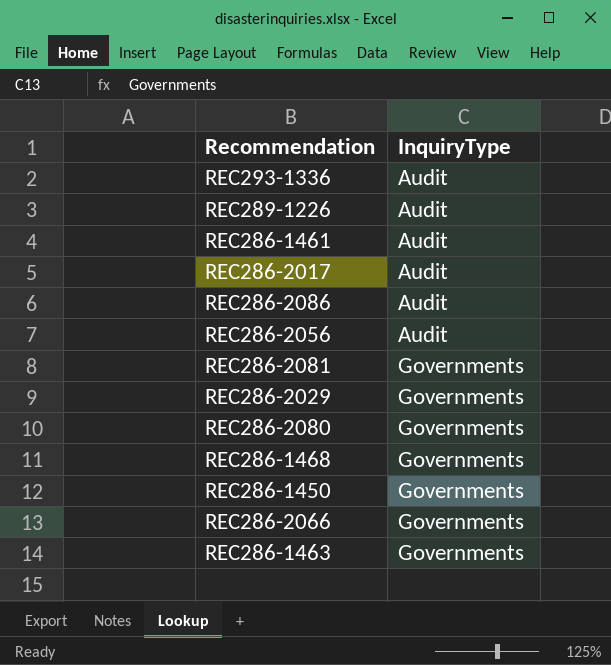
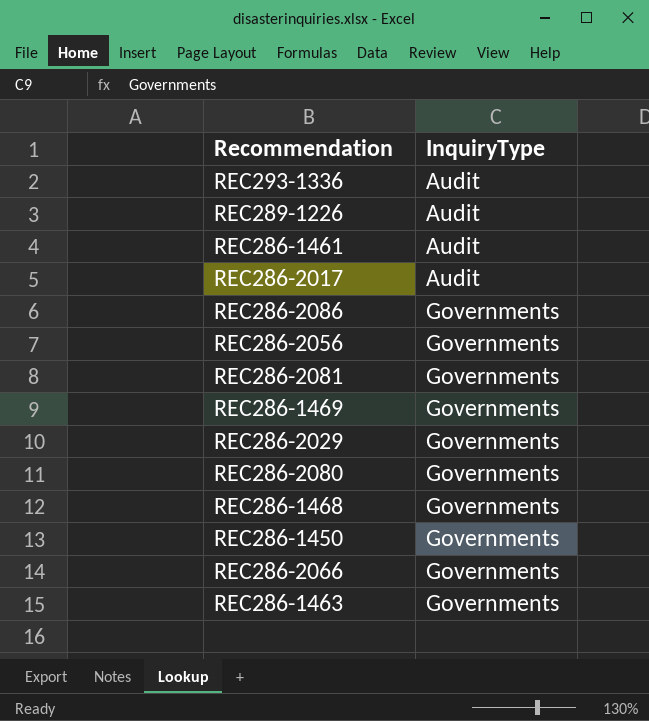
REC286-2086 | InquiryType: Audit -> Governments
REC286-2056 | InquiryType: Audit -> Governments
row REC286-1469: none -> Governments

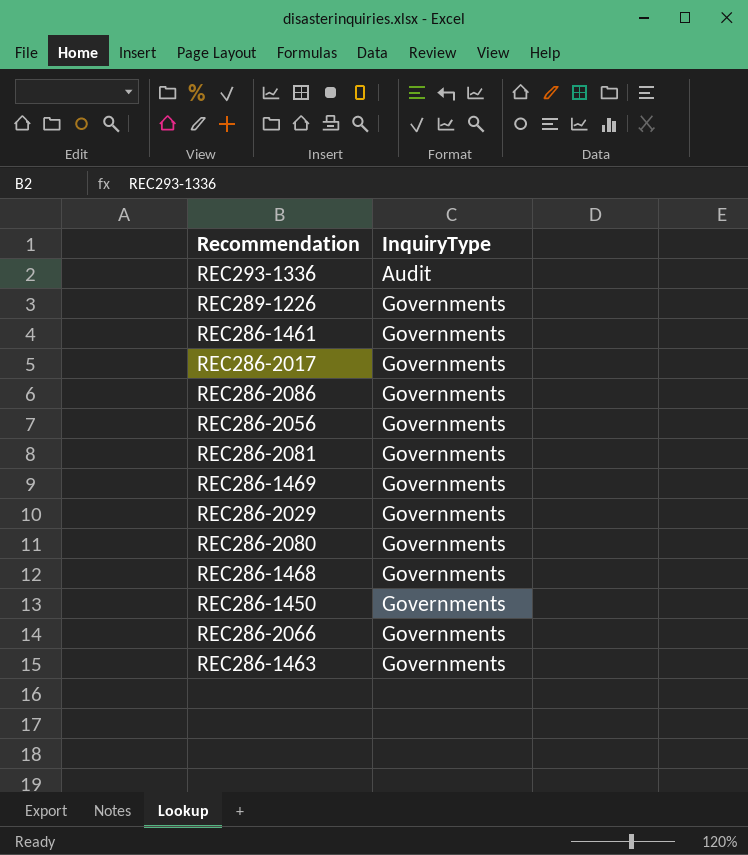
REC289-1226 | InquiryType: Audit -> Governments
REC286-1461 | InquiryType: Audit -> Governments
REC286-2017 | InquiryType: Audit -> Governments

